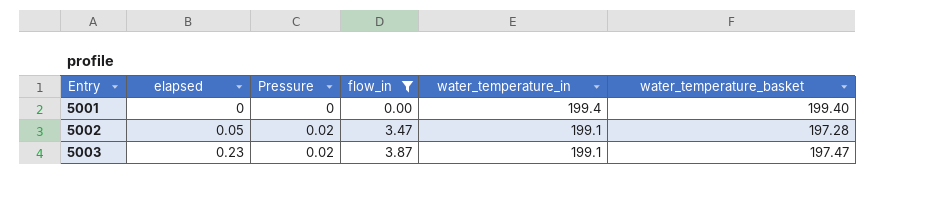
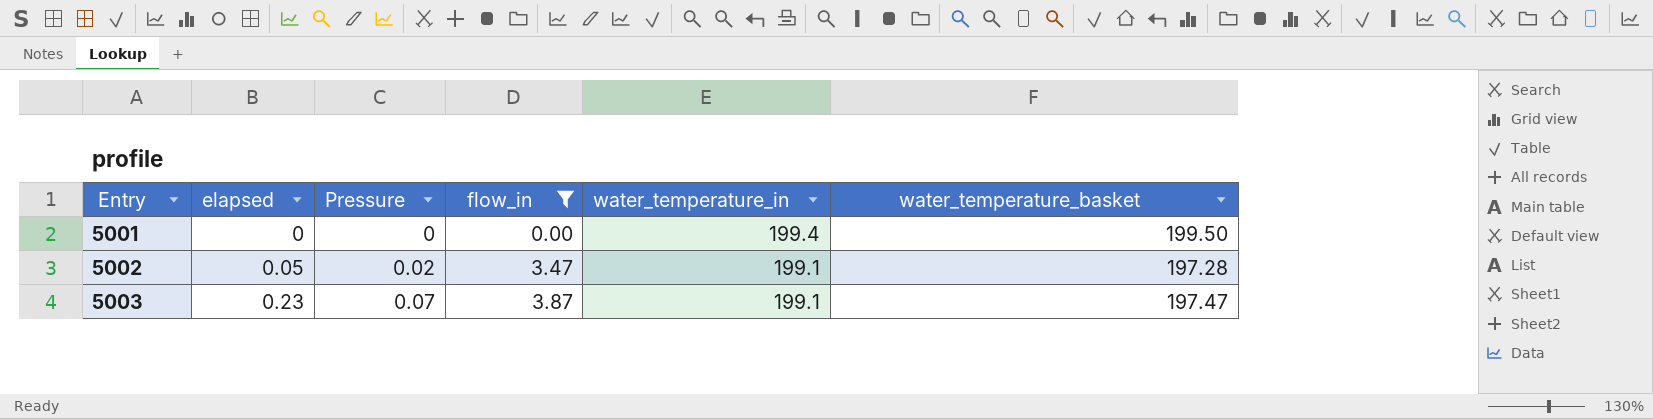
5001 | water_temperature_basket: 199.40 -> 199.50
5003 | Pressure: 0.02 -> 0.07

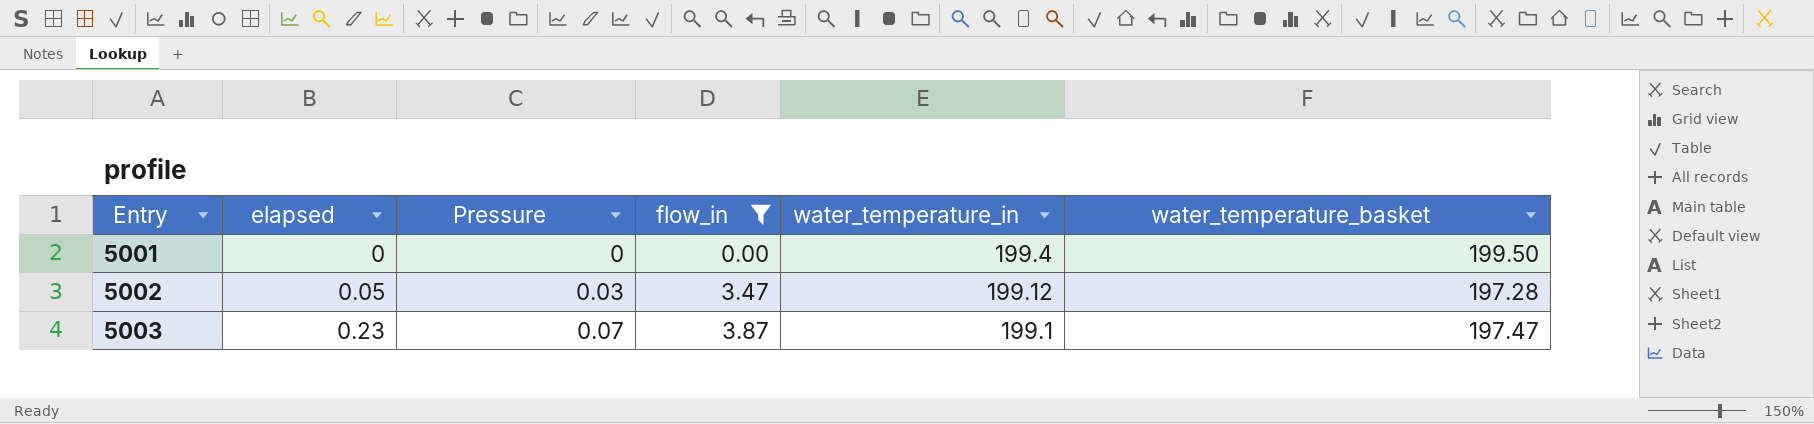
5002 | Pressure: 0.02 -> 0.03
5002 | water_temperature_in: 199.1 -> 199.12

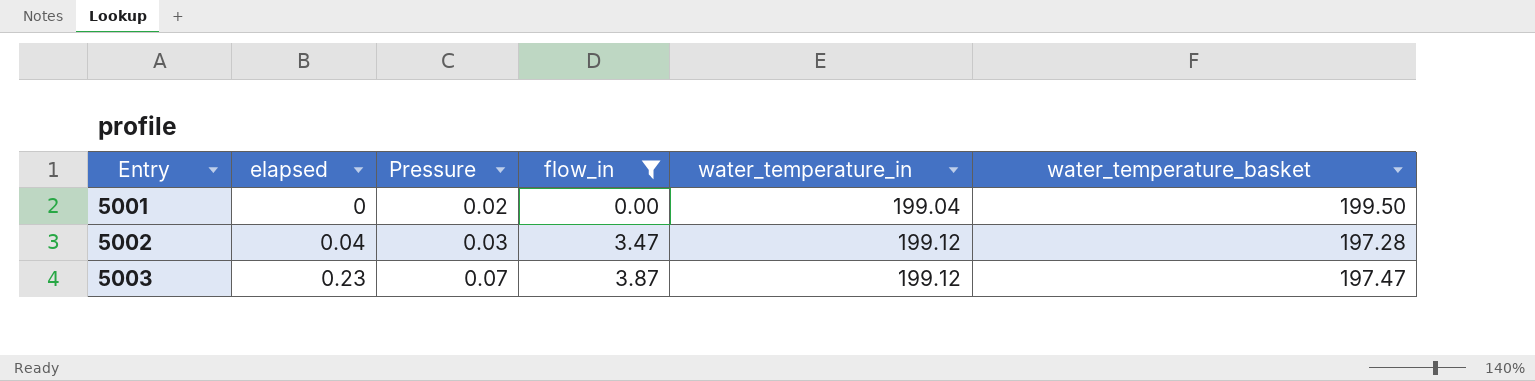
5001 | Pressure: 0 -> 0.02
5001 | water_temperature_in: 199.4 -> 199.04
5002 | elapsed: 0.05 -> 0.04
5003 | water_temperature_in: 199.1 -> 199.12

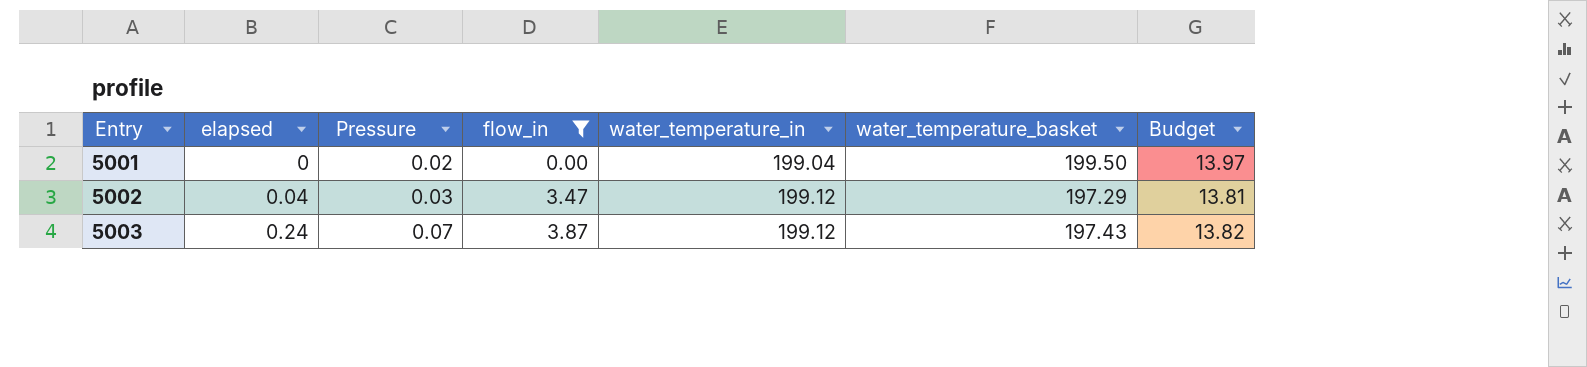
column Budget | formula: none -> [water_temperature_basket] * 0.07
5002 | water_temperature_basket: 197.28 -> 197.29
5003 | elapsed: 0.23 -> 0.24
5003 | water_temperature_basket: 197.47 -> 197.43

